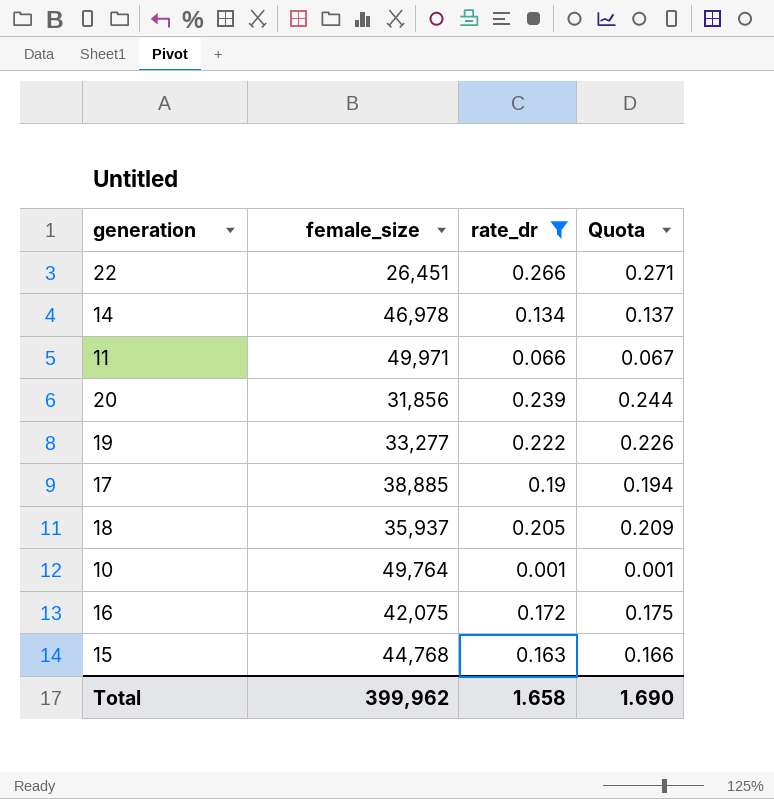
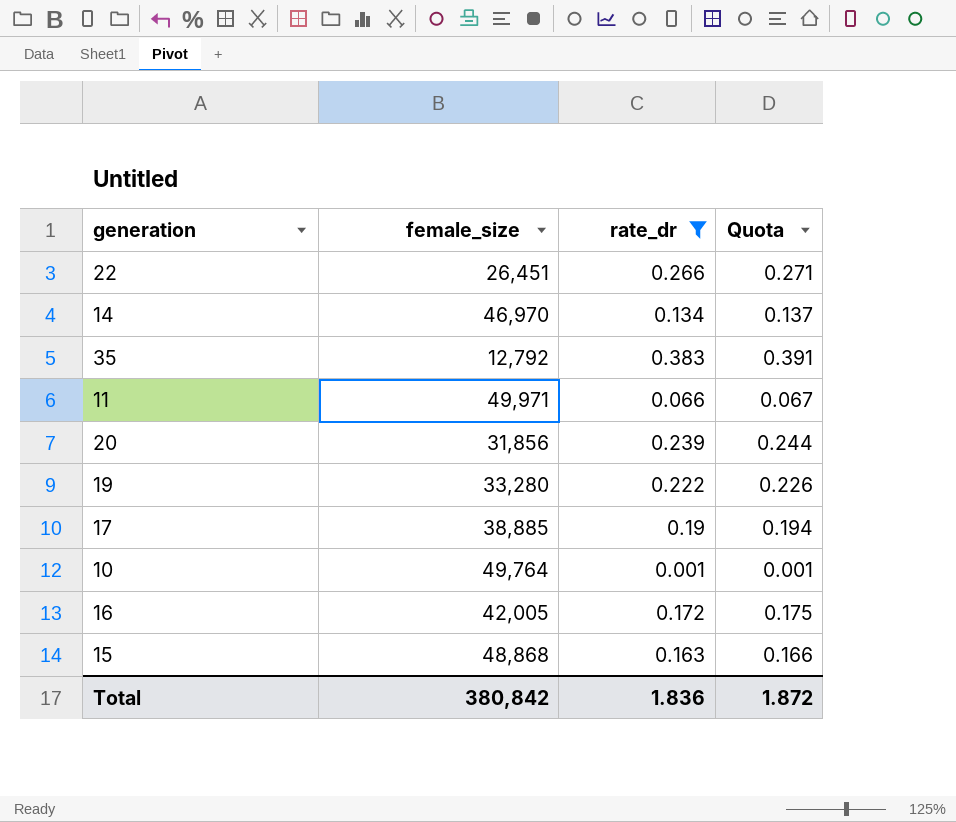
row 18: 35,937 | 0.205 | 0.209 -> none
14 | female_size: 46,978 -> 46,970
row 35: none -> 12,792 | 0.383 | 0.391
19 | female_size: 33,277 -> 33,280
16 | female_size: 42,075 -> 42,005
15 | female_size: 44,768 -> 48,868
Total | female_size: 399,962 -> 380,842
Total | rate_dr: 1.658 -> 1.836
Total | Quota: 1.690 -> 1.872

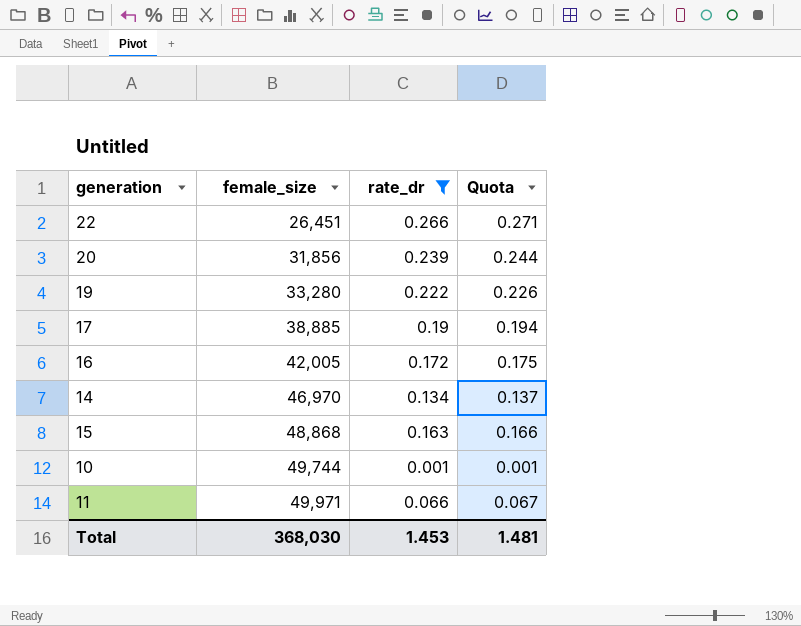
row order: none -> female_size ascending
row 35: 12,792 | 0.383 | 0.391 -> none
10 | female_size: 49,764 -> 49,744
Total | female_size: 380,842 -> 368,030
Total | rate_dr: 1.836 -> 1.453
Total | Quota: 1.872 -> 1.481

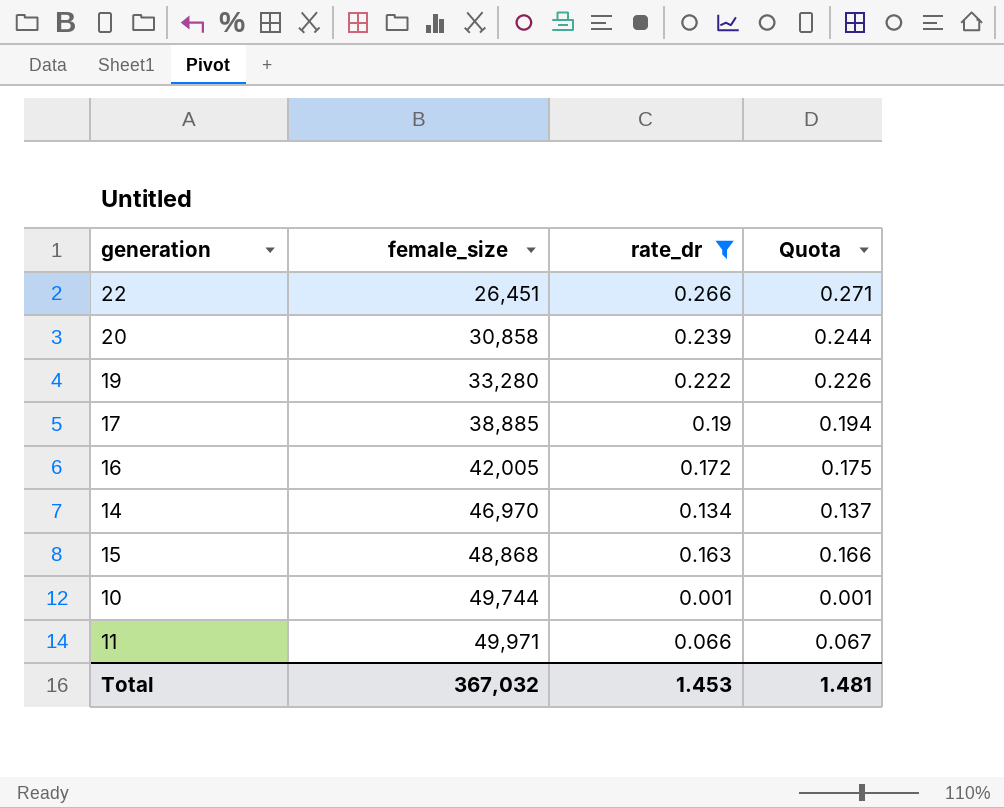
20 | female_size: 31,856 -> 30,858
Total | female_size: 368,030 -> 367,032

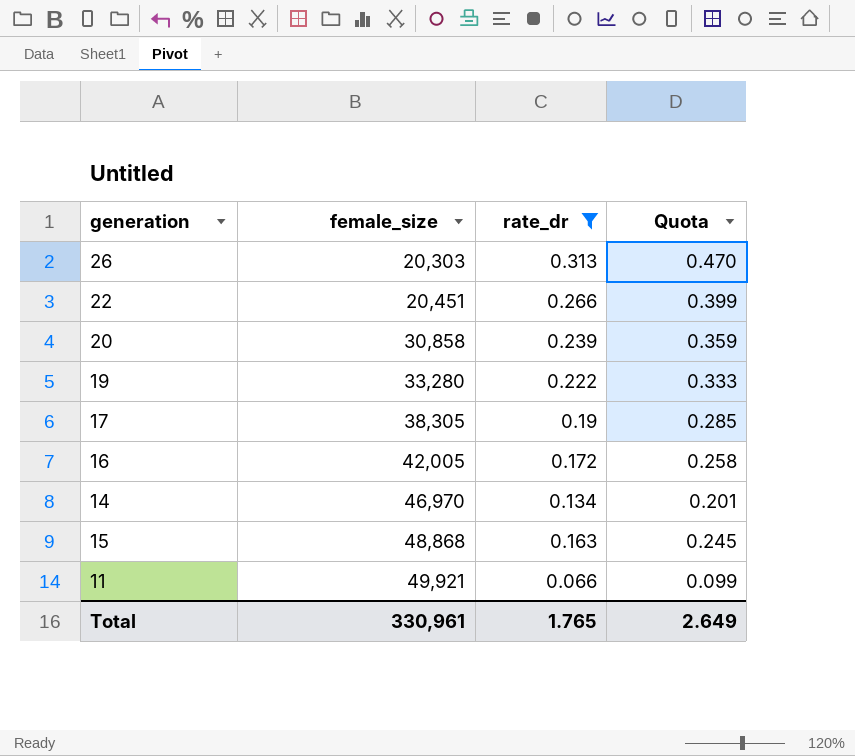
column Quota | formula: [rate_dr] * 1.02 -> [rate_dr] * 1.5
row 10: 49,744 | 0.001 | 0.001 -> none
row 26: none -> 20,303 | 0.313 | 0.470
22 | female_size: 26,451 -> 20,451
17 | female_size: 38,885 -> 38,305
11 | female_size: 49,971 -> 49,921
Total | female_size: 367,032 -> 330,961
Total | rate_dr: 1.453 -> 1.765
Total | Quota: 1.481 -> 2.649

